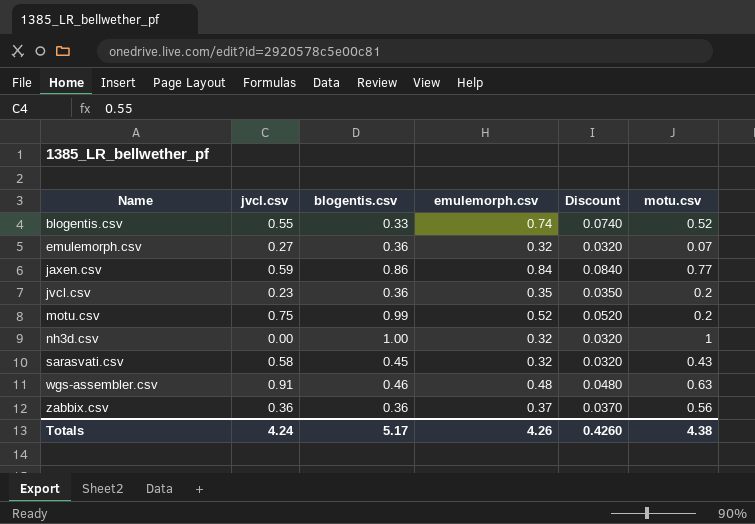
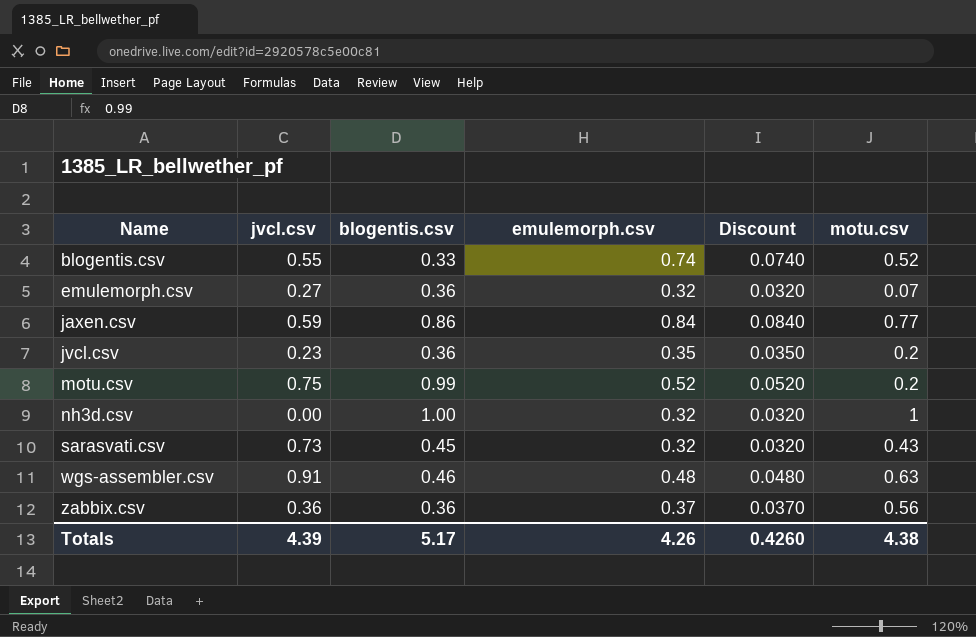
sarasvati.csv | jvcl.csv: 0.58 -> 0.73
Totals | jvcl.csv: 4.24 -> 4.39

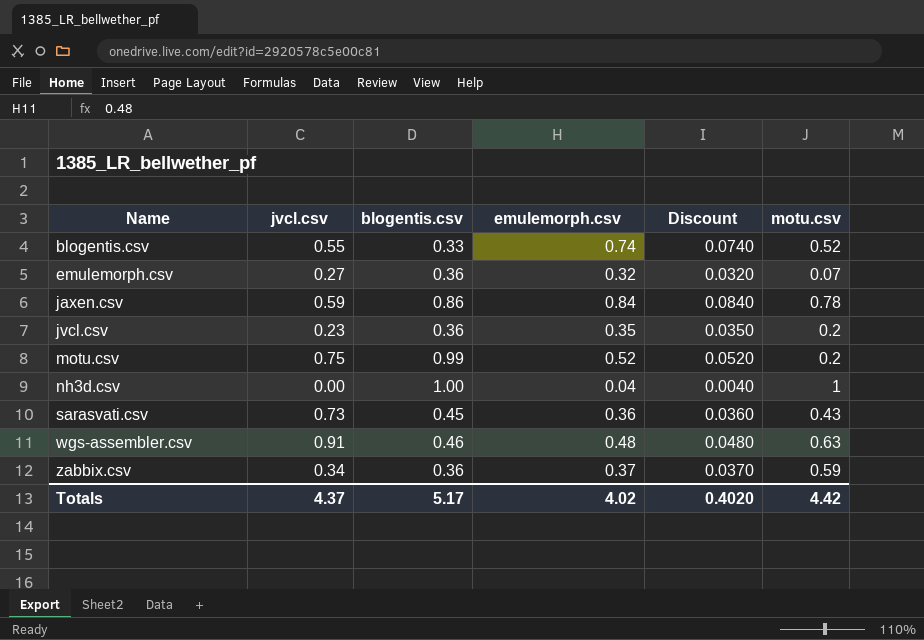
jaxen.csv | motu.csv: 0.77 -> 0.78
nh3d.csv | emulemorph.csv: 0.32 -> 0.04
nh3d.csv | Discount: 0.0320 -> 0.0040
sarasvati.csv | emulemorph.csv: 0.32 -> 0.36
sarasvati.csv | Discount: 0.0320 -> 0.0360
zabbix.csv | jvcl.csv: 0.36 -> 0.34
zabbix.csv | motu.csv: 0.56 -> 0.59
Totals | jvcl.csv: 4.39 -> 4.37
Totals | emulemorph.csv: 4.26 -> 4.02
Totals | Discount: 0.4260 -> 0.4020
Totals | motu.csv: 4.38 -> 4.42

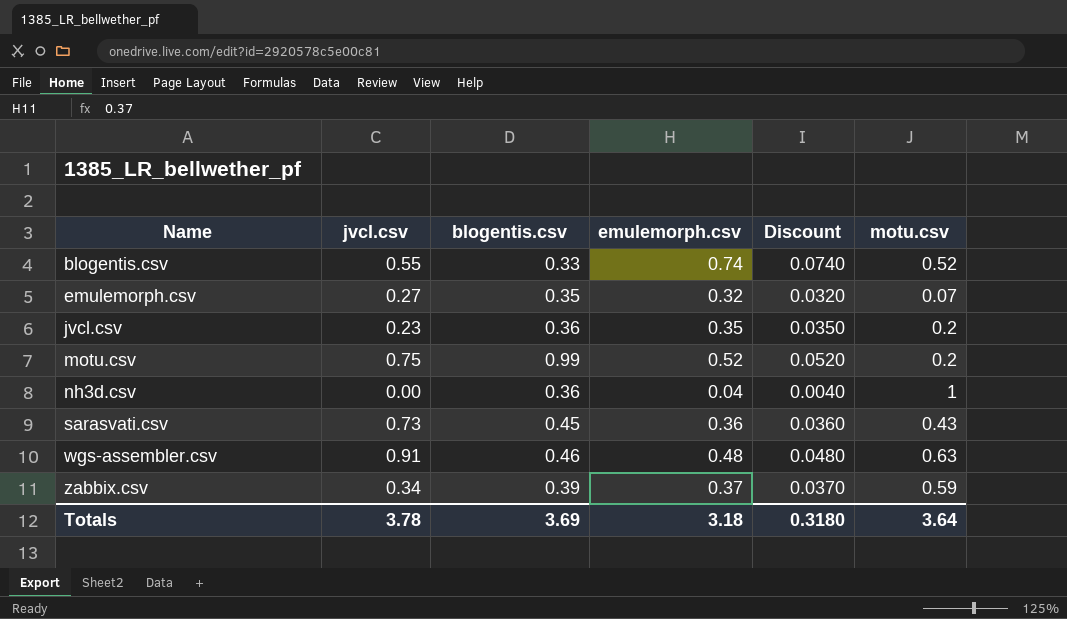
row jaxen.csv: 0.59 | 0.86 | 0.84 | 0.0840 | 0.78 -> none
emulemorph.csv | blogentis.csv: 0.36 -> 0.35
nh3d.csv | blogentis.csv: 1.00 -> 0.36
zabbix.csv | blogentis.csv: 0.36 -> 0.39
Totals | jvcl.csv: 4.37 -> 3.78
Totals | blogentis.csv: 5.17 -> 3.69
Totals | emulemorph.csv: 4.02 -> 3.18
Totals | Discount: 0.4020 -> 0.3180
Totals | motu.csv: 4.42 -> 3.64

